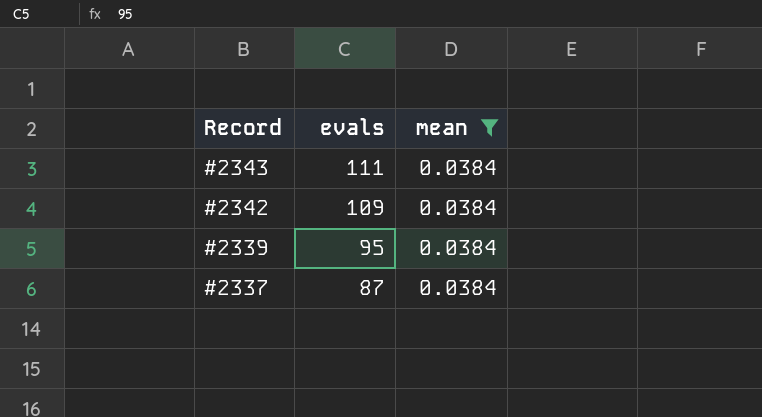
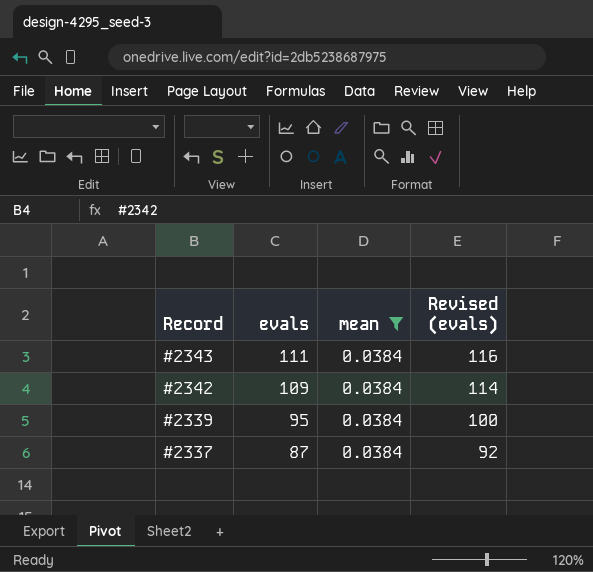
column Revised (evals) | formula: none -> [evals] + 5

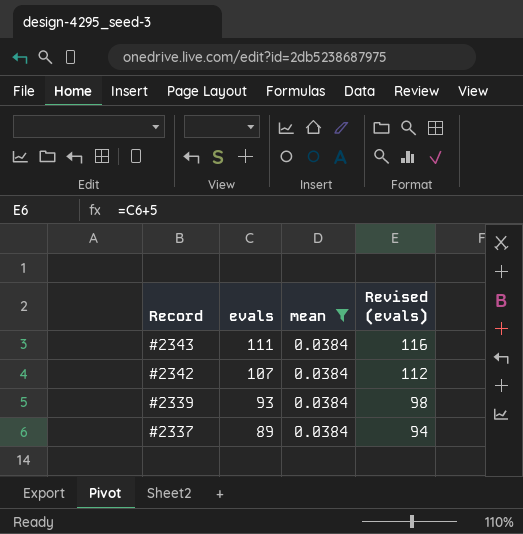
#2342 | evals: 109 -> 107
#2342 | Revised (evals): 114 -> 112
#2339 | evals: 95 -> 93
#2339 | Revised (evals): 100 -> 98
#2337 | evals: 87 -> 89
#2337 | Revised (evals): 92 -> 94

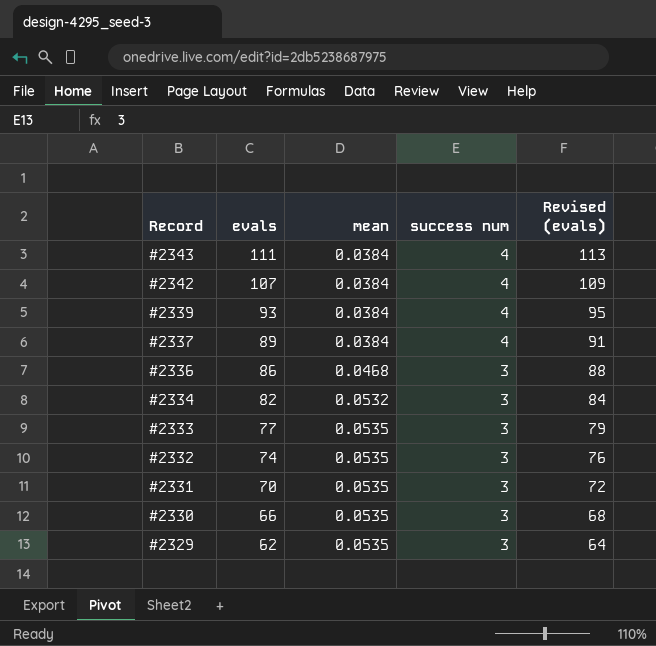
filter: mean = 0.0384 -> none
column success num | position: none -> 4
column Revised (evals) | formula: [evals] + 5 -> [evals] + 2

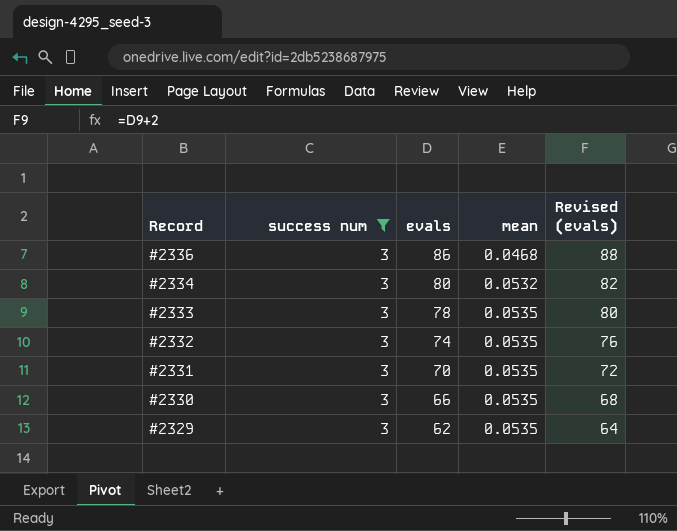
filter: none -> success num = 3
column success num | position: 4 -> 2
#2334 | evals: 82 -> 80
#2334 | Revised (evals): 84 -> 82
#2333 | evals: 77 -> 78
#2333 | Revised (evals): 79 -> 80

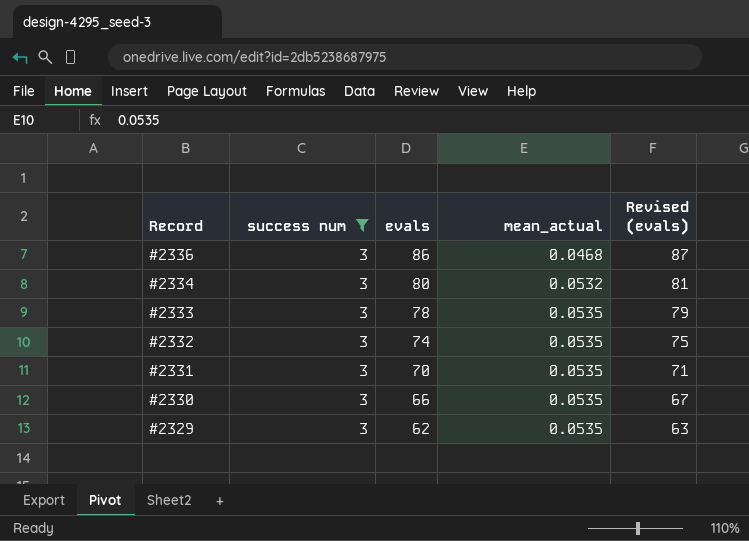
column name: mean -> mean_actual
column Revised (evals) | formula: [evals] + 2 -> [evals] + 1

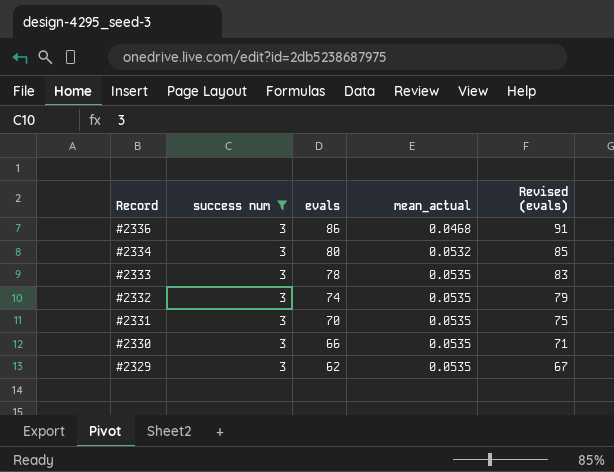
column Revised (evals) | formula: [evals] + 1 -> [evals] + 5

